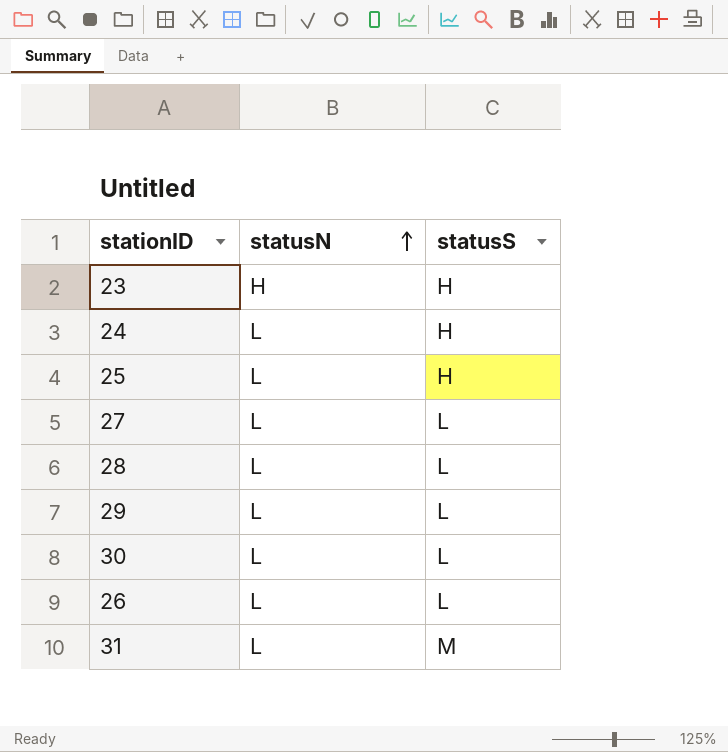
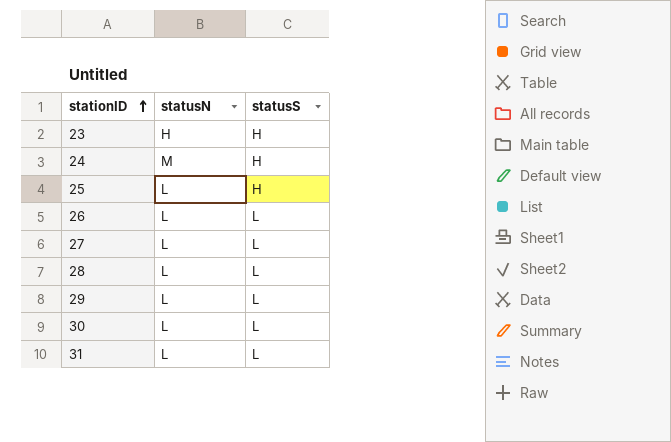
row order: statusN ascending -> stationID ascending
24 | statusN: L -> M
31 | statusS: M -> L

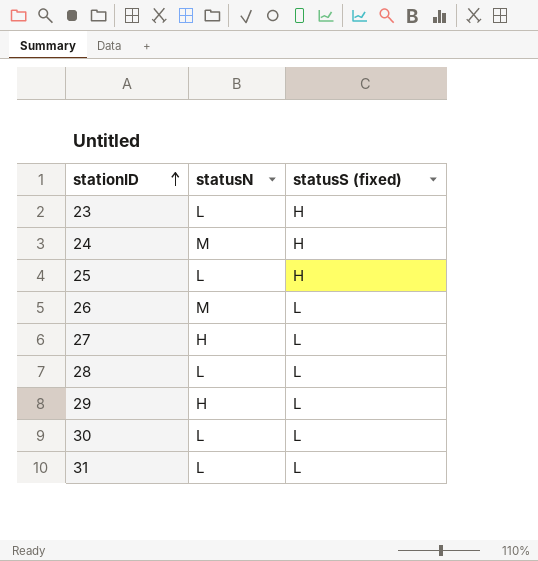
column name: statusS -> statusS (fixed)
23 | statusN: H -> L
26 | statusN: L -> M
27 | statusN: L -> H
29 | statusN: L -> H

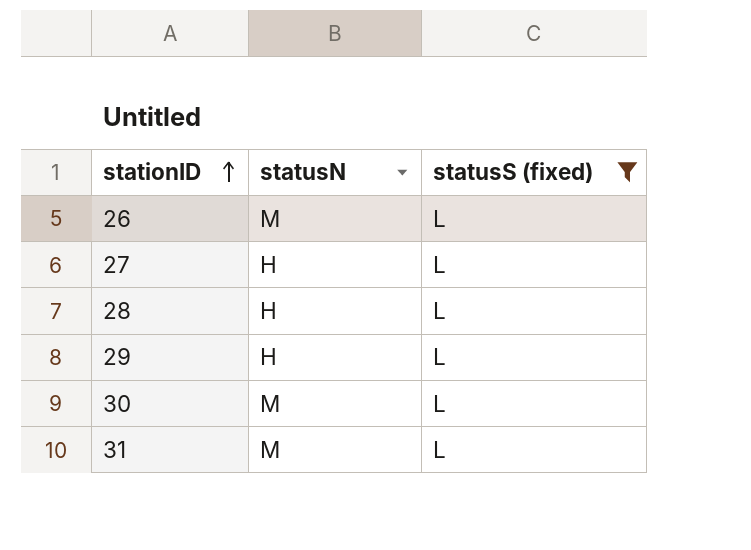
filter: none -> statusS (fixed) = L
28 | statusN: L -> H
30 | statusN: L -> M
31 | statusN: L -> M

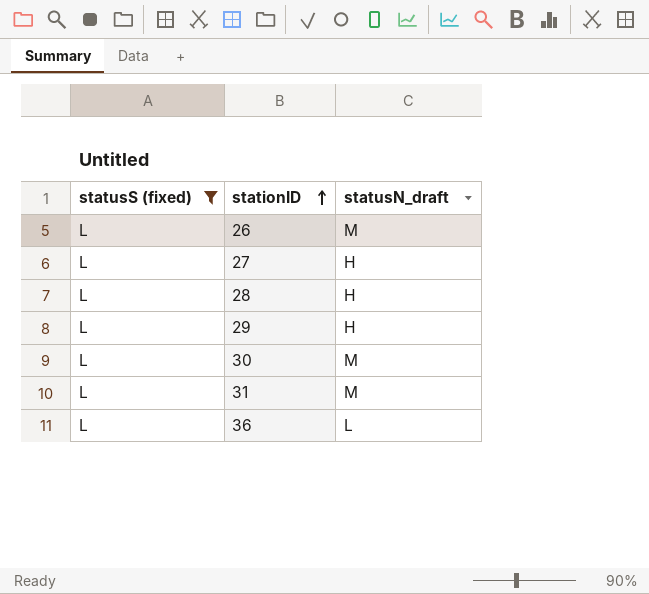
column statusS (fixed) | position: 3 -> 1
column name: statusN -> statusN_draft
row 36: none -> L | L

